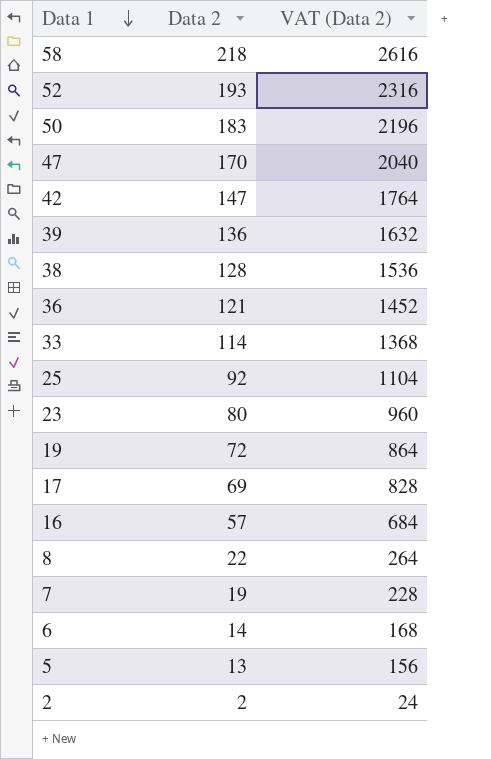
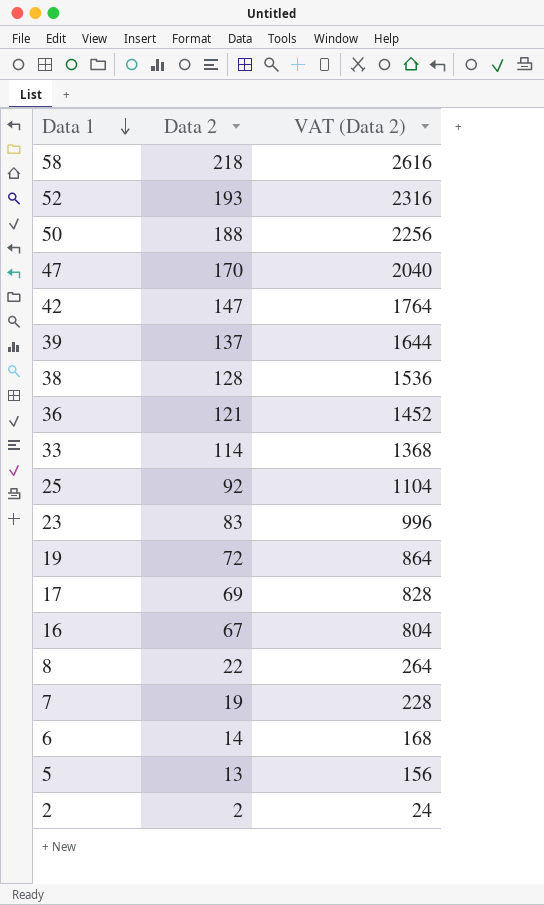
50 | Data 2: 183 -> 188
50 | VAT (Data 2): 2196 -> 2256
39 | Data 2: 136 -> 137
39 | VAT (Data 2): 1632 -> 1644
23 | Data 2: 80 -> 83
23 | VAT (Data 2): 960 -> 996
16 | Data 2: 57 -> 67
16 | VAT (Data 2): 684 -> 804

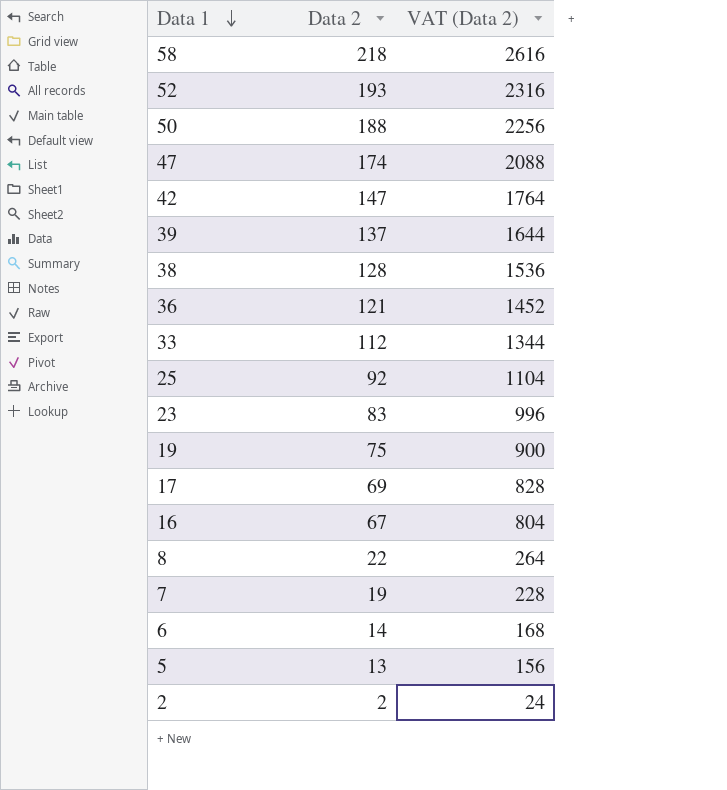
47 | Data 2: 170 -> 174
47 | VAT (Data 2): 2040 -> 2088
33 | Data 2: 114 -> 112
33 | VAT (Data 2): 1368 -> 1344
19 | Data 2: 72 -> 75
19 | VAT (Data 2): 864 -> 900

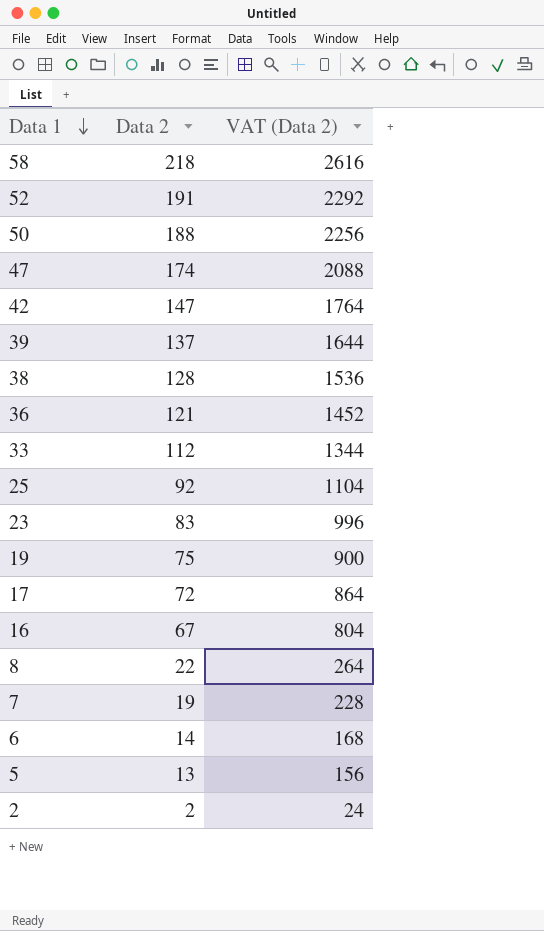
52 | Data 2: 193 -> 191
52 | VAT (Data 2): 2316 -> 2292
17 | Data 2: 69 -> 72
17 | VAT (Data 2): 828 -> 864

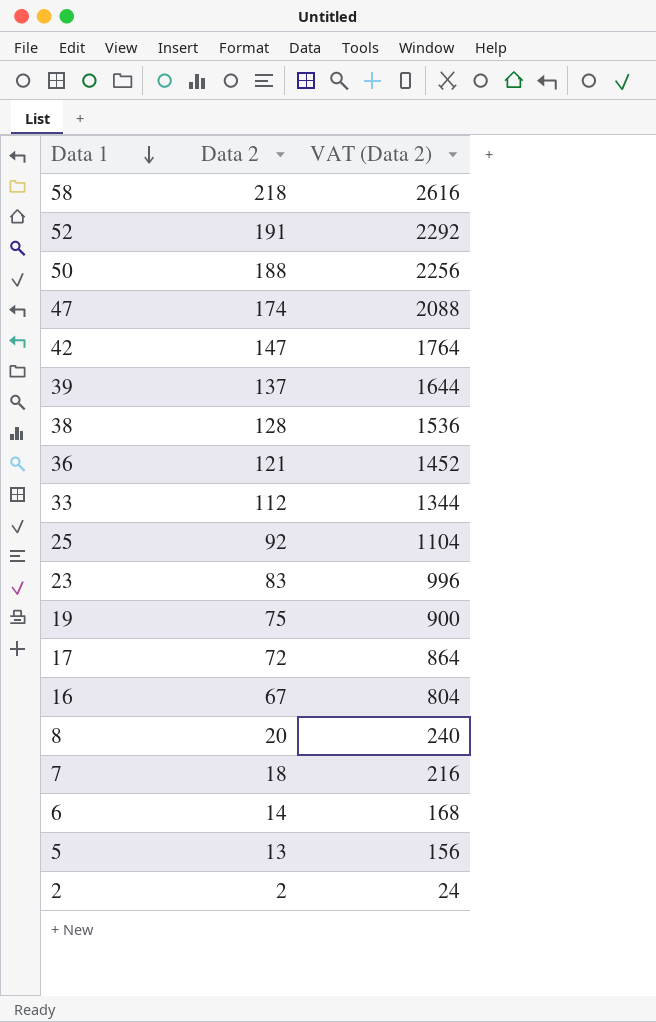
8 | Data 2: 22 -> 20
8 | VAT (Data 2): 264 -> 240
7 | Data 2: 19 -> 18
7 | VAT (Data 2): 228 -> 216

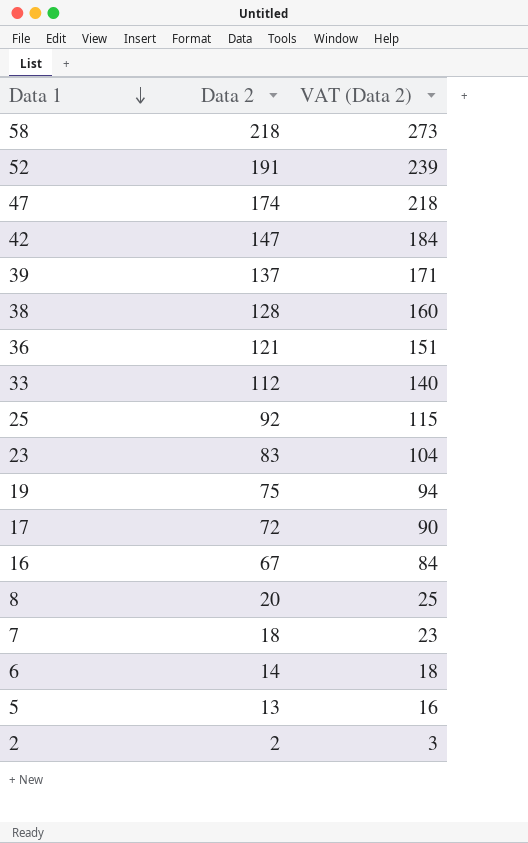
column VAT (Data 2) | formula: [Data 2] * 12 -> [Data 2] * 1.25
row 50: 188 | 2256 -> none

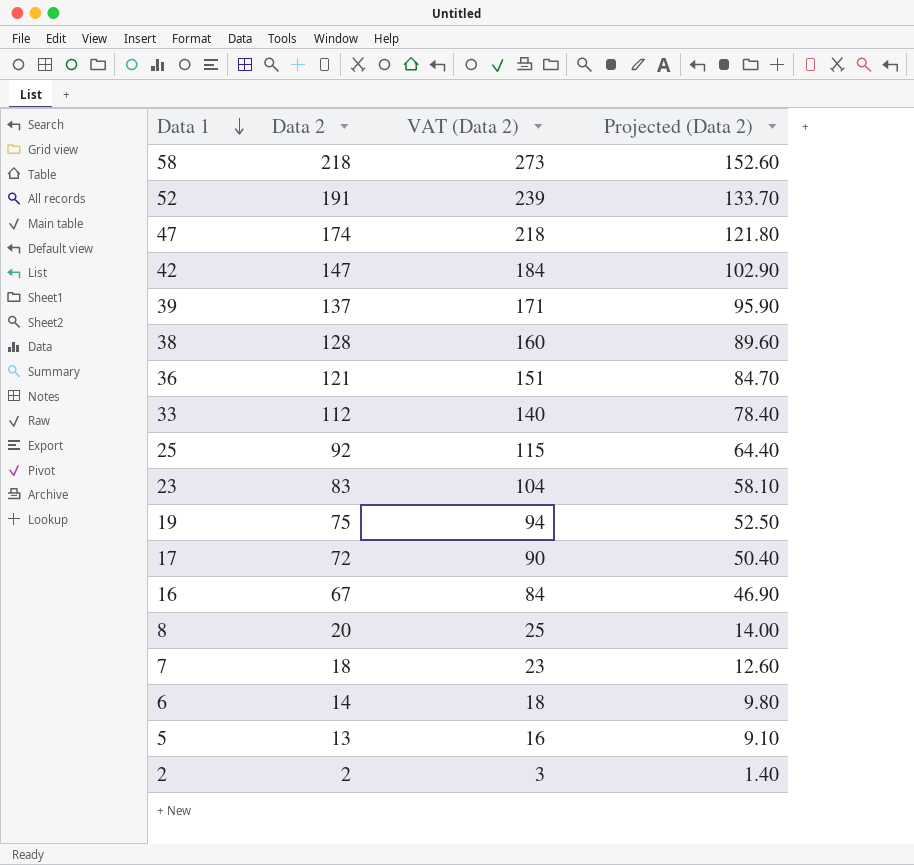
column Projected (Data 2) | formula: none -> [Data 2] * 0.7

